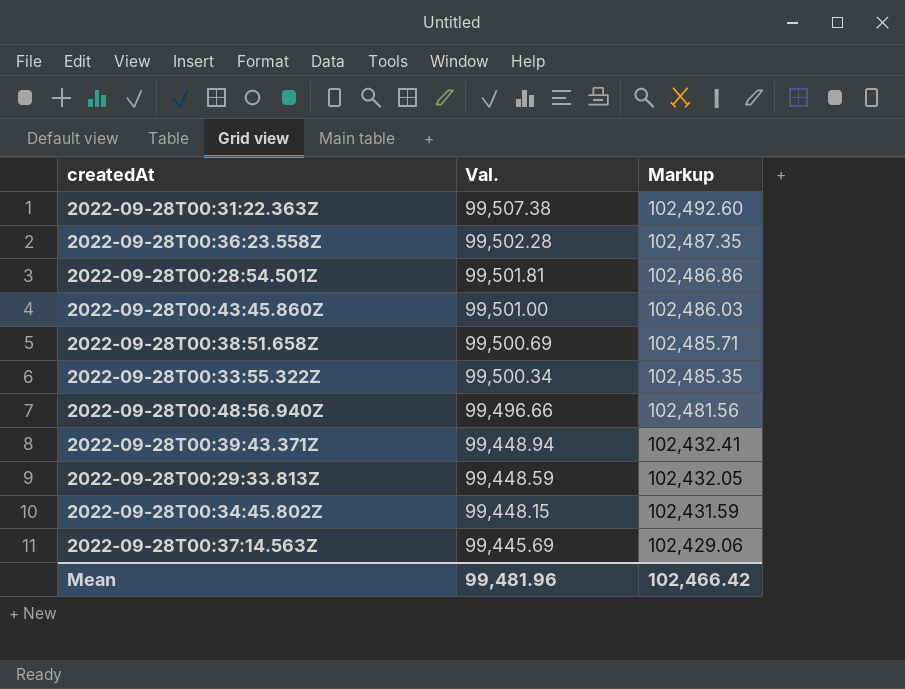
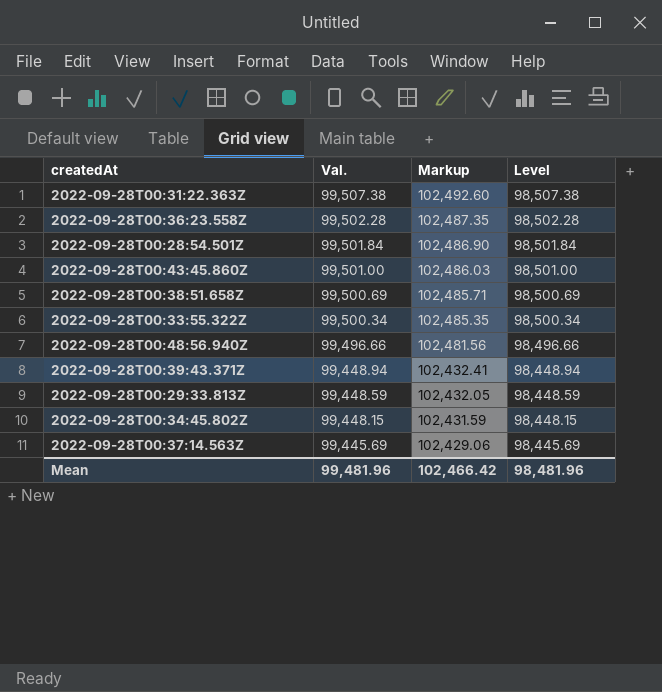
column Level | formula: none -> [Val.] - 1000
2022-09-28T00:28:54.501Z | Val.: 99,501.81 -> 99,501.84
2022-09-28T00:28:54.501Z | Markup: 102,486.86 -> 102,486.90

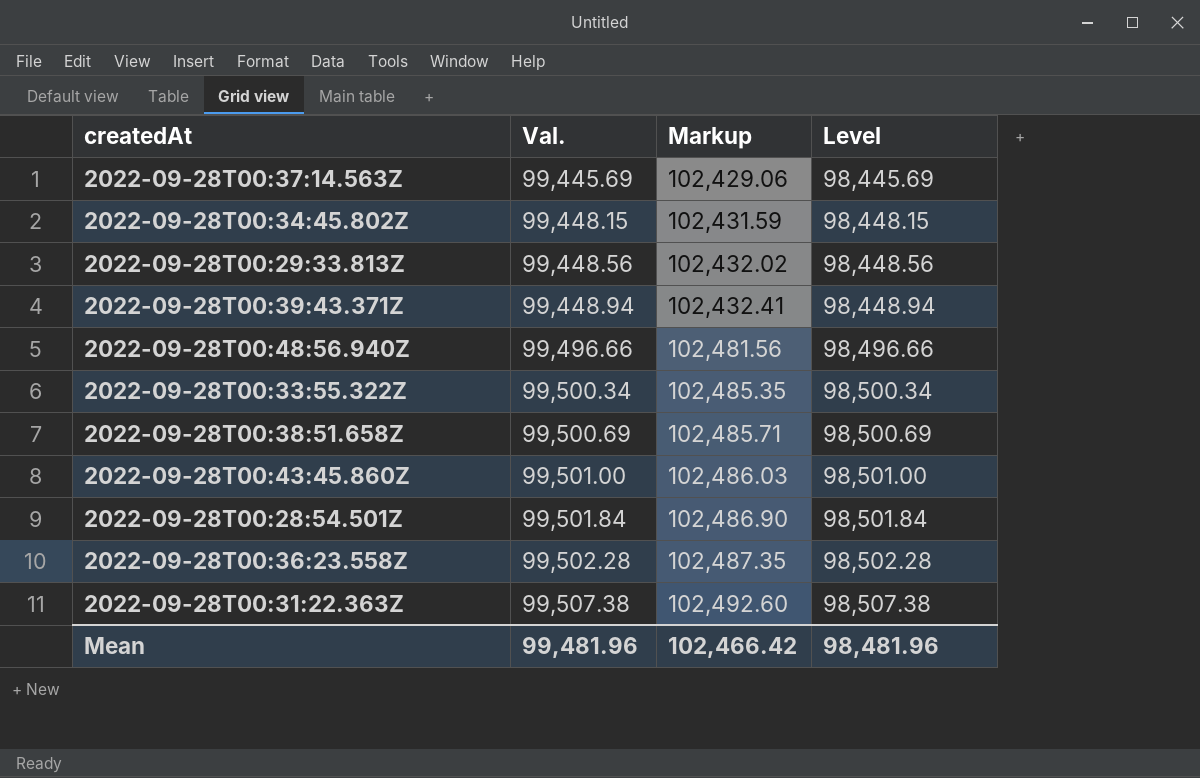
row order: Val. descending -> Val. ascending
2022-09-28T00:29:33.813Z | Val.: 99,448.59 -> 99,448.56
2022-09-28T00:29:33.813Z | Markup: 102,432.05 -> 102,432.02
2022-09-28T00:29:33.813Z | Level: 98,448.59 -> 98,448.56

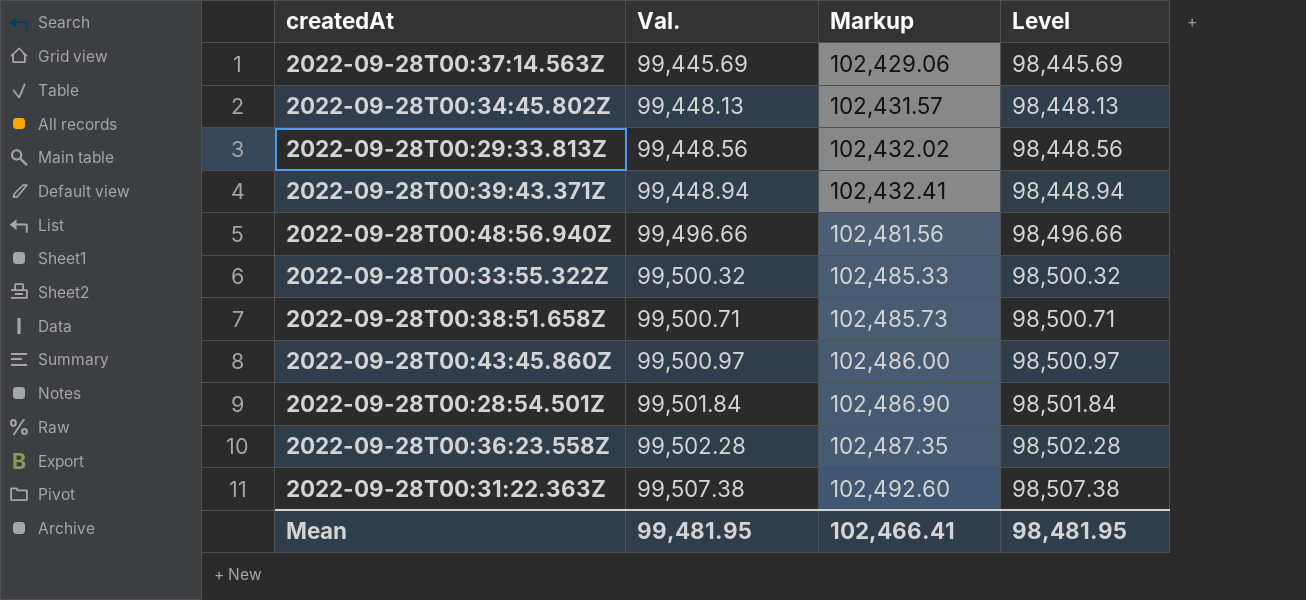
2022-09-28T00:34:45.802Z | Val.: 99,448.15 -> 99,448.13
2022-09-28T00:34:45.802Z | Markup: 102,431.59 -> 102,431.57
2022-09-28T00:34:45.802Z | Level: 98,448.15 -> 98,448.13
2022-09-28T00:33:55.322Z | Val.: 99,500.34 -> 99,500.32
2022-09-28T00:33:55.322Z | Markup: 102,485.35 -> 102,485.33
2022-09-28T00:33:55.322Z | Level: 98,500.34 -> 98,500.32
2022-09-28T00:38:51.658Z | Val.: 99,500.69 -> 99,500.71
2022-09-28T00:38:51.658Z | Markup: 102,485.71 -> 102,485.73
2022-09-28T00:38:51.658Z | Level: 98,500.69 -> 98,500.71
2022-09-28T00:43:45.860Z | Val.: 99,501.00 -> 99,500.97
2022-09-28T00:43:45.860Z | Markup: 102,486.03 -> 102,486.00
2022-09-28T00:43:45.860Z | Level: 98,501.00 -> 98,500.97
Mean | Val.: 99,481.96 -> 99,481.95
Mean | Markup: 102,466.42 -> 102,466.41
Mean | Level: 98,481.96 -> 98,481.95

